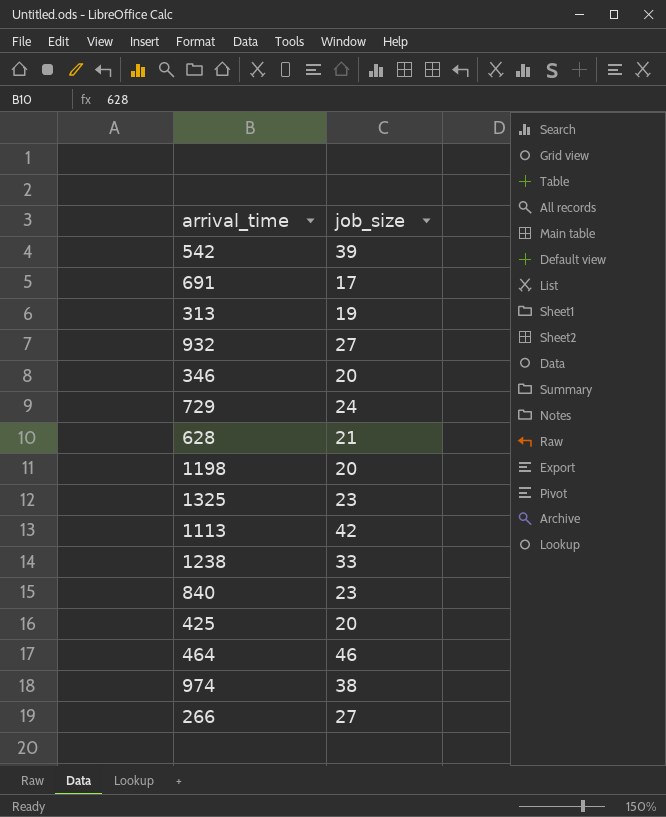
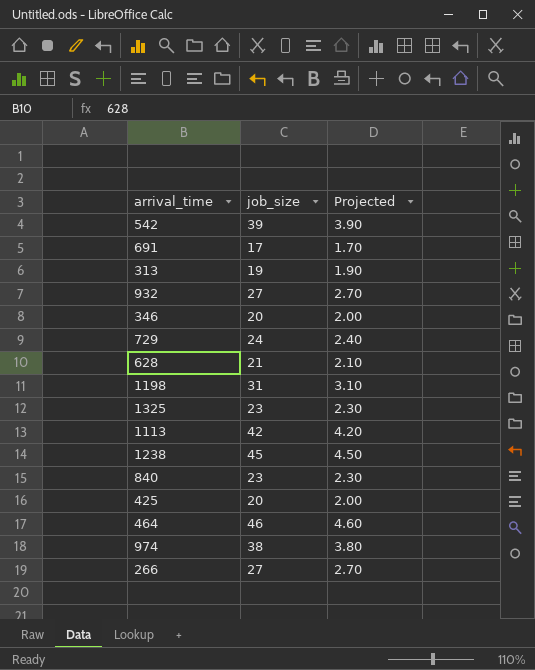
column Projected | formula: none -> [job_size] * 0.1
1198 | job_size: 20 -> 31
1238 | job_size: 33 -> 45

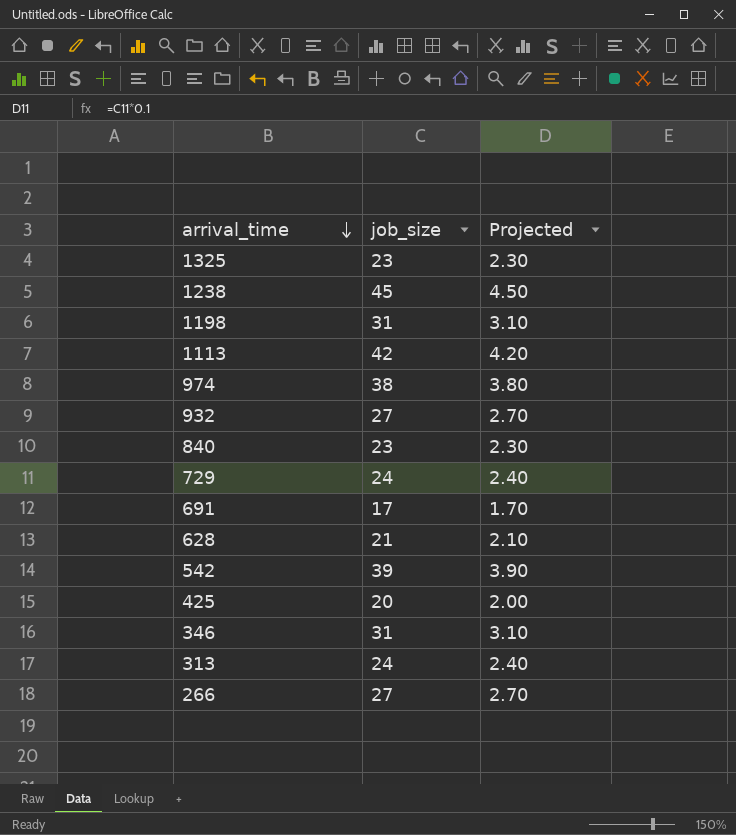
row order: none -> arrival_time descending
row 464: 46 | 4.60 -> none
346 | job_size: 20 -> 31
346 | Projected: 2.00 -> 3.10
313 | job_size: 19 -> 24
313 | Projected: 1.90 -> 2.40

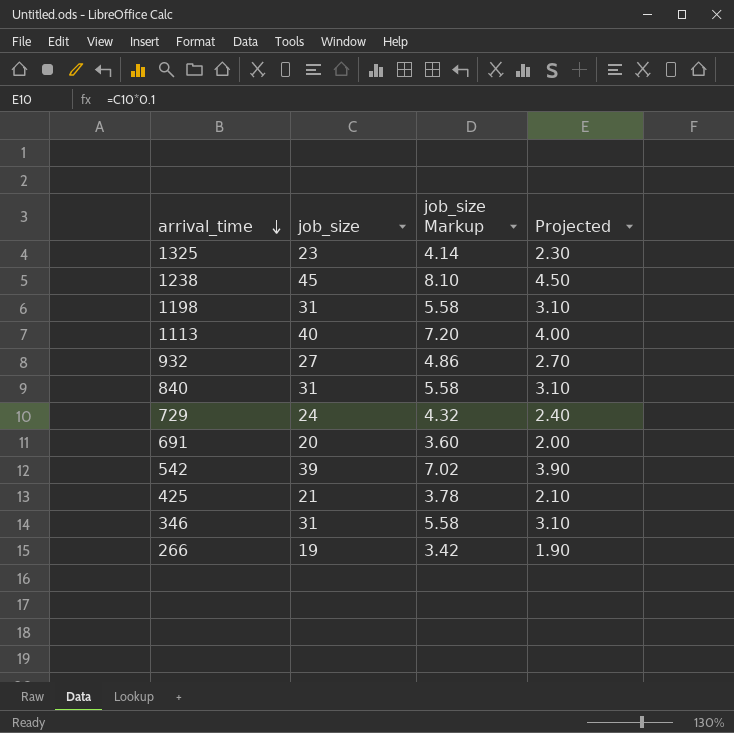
column job_size Markup | formula: none -> [job_size] * 0.18
row 974: 38 | 3.80 -> none
row 628: 21 | 2.10 -> none
row 313: 24 | 2.40 -> none
1113 | job_size: 42 -> 40
1113 | Projected: 4.20 -> 4.00
840 | job_size: 23 -> 31
840 | Projected: 2.30 -> 3.10
691 | job_size: 17 -> 20
691 | Projected: 1.70 -> 2.00
425 | job_size: 20 -> 21
425 | Projected: 2.00 -> 2.10
266 | job_size: 27 -> 19
266 | Projected: 2.70 -> 1.90

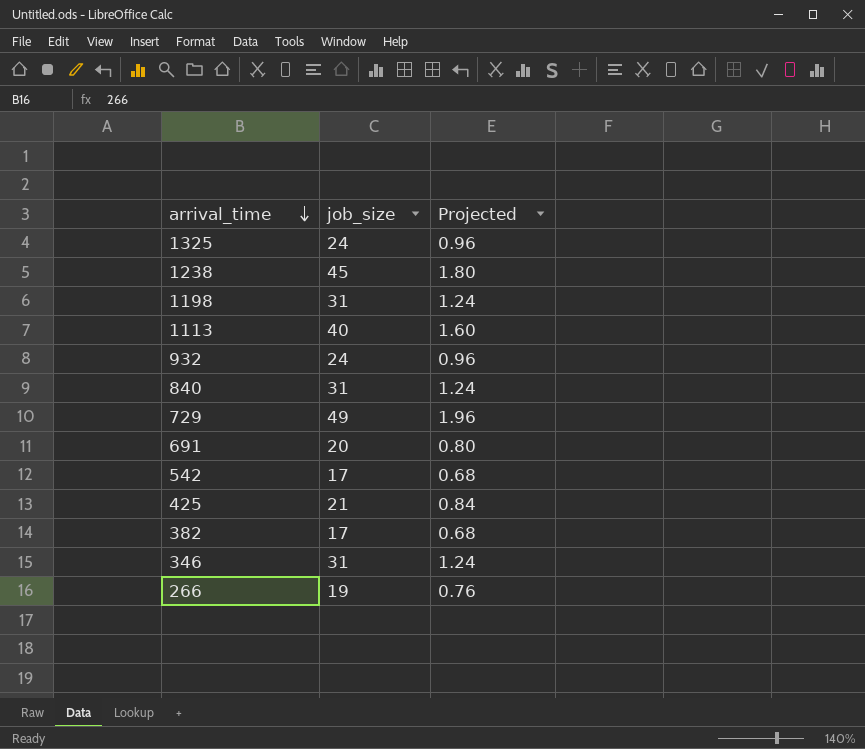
column job_size Markup | formula: [job_size] * 0.18 -> none
column Projected | formula: [job_size] * 0.1 -> [job_size] * 0.04
1325 | job_size: 23 -> 24
932 | job_size: 27 -> 24
729 | job_size: 24 -> 49
542 | job_size: 39 -> 17
row 382: none -> 17 | 0.68

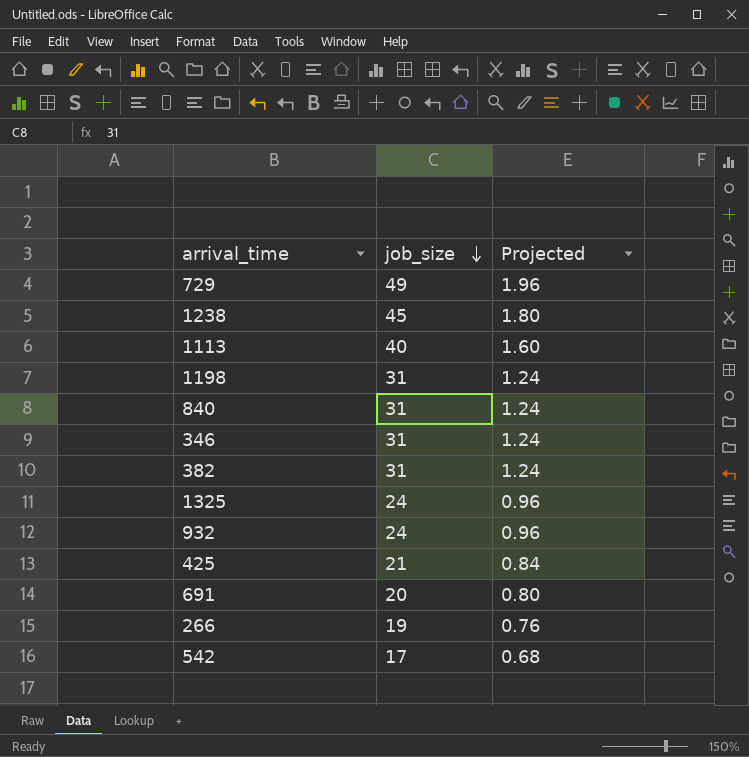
row order: arrival_time descending -> job_size descending
382 | job_size: 17 -> 31
382 | Projected: 0.68 -> 1.24

